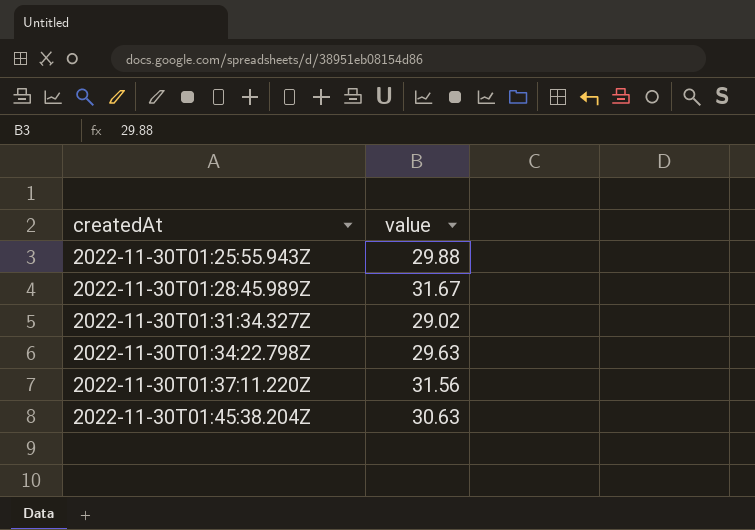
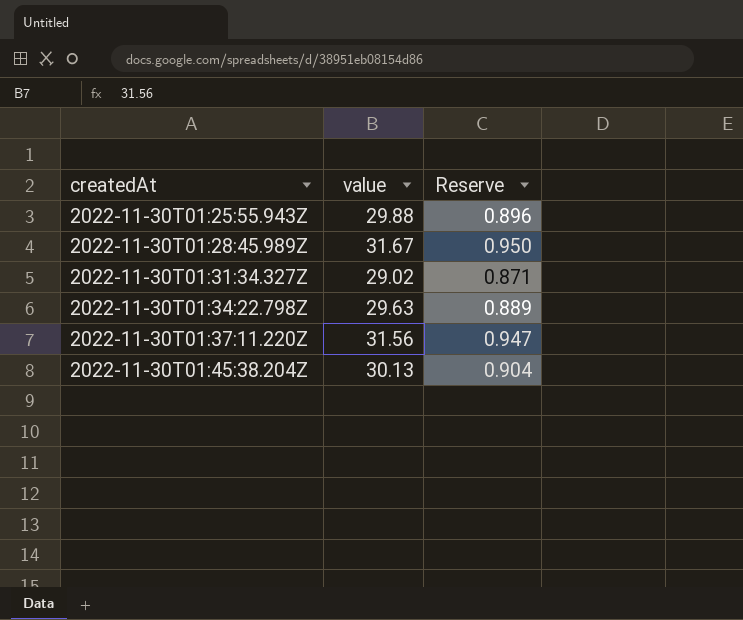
column Reserve | formula: none -> [value] * 0.03
2022-11-30T01:45:38.204Z | value: 30.63 -> 30.13

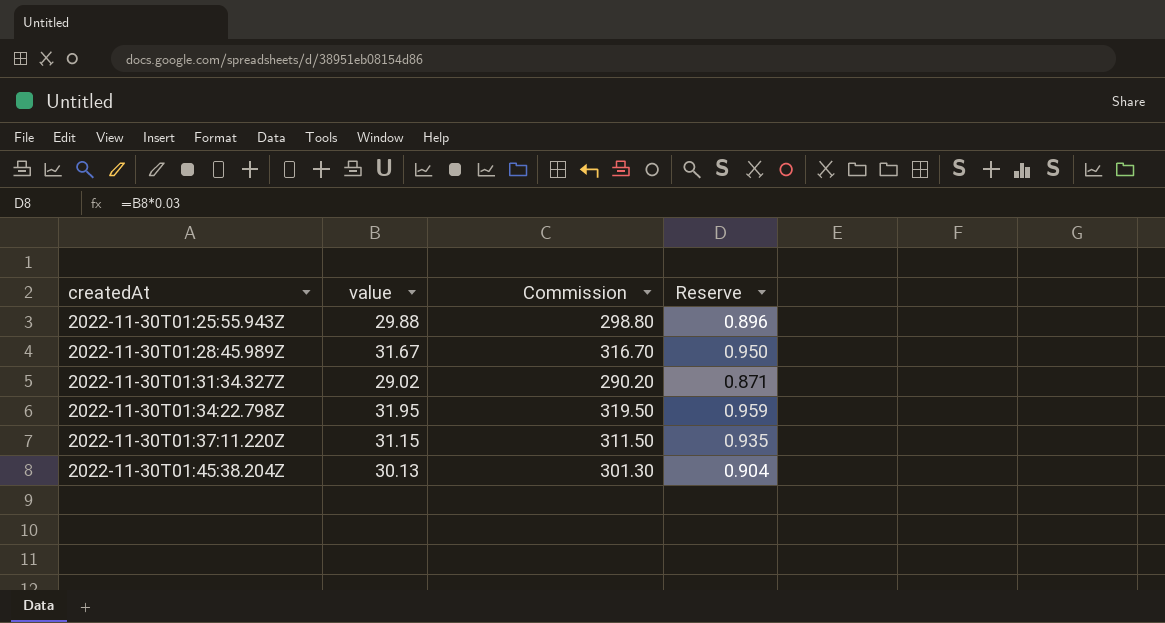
column Commission | formula: none -> [value] * 10
2022-11-30T01:34:22.798Z | value: 29.63 -> 31.95
2022-11-30T01:34:22.798Z | Reserve: 0.889 -> 0.959
2022-11-30T01:37:11.220Z | value: 31.56 -> 31.15
2022-11-30T01:37:11.220Z | Reserve: 0.947 -> 0.935

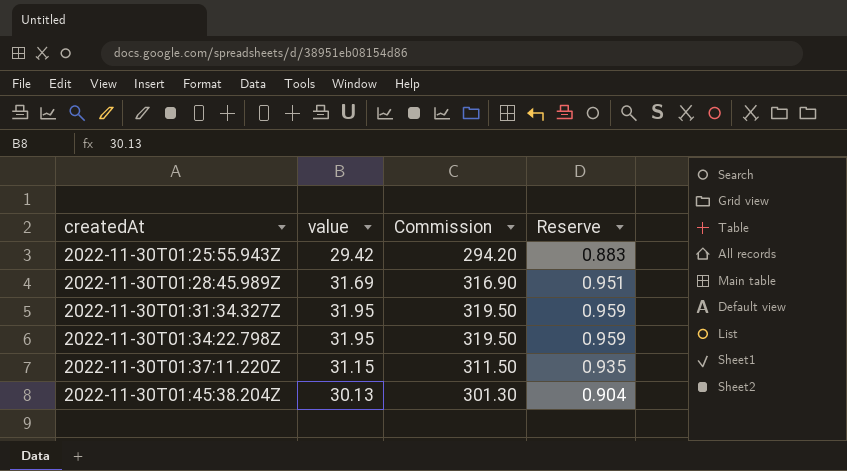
2022-11-30T01:25:55.943Z | value: 29.88 -> 29.42
2022-11-30T01:25:55.943Z | Commission: 298.80 -> 294.20
2022-11-30T01:25:55.943Z | Reserve: 0.896 -> 0.883
2022-11-30T01:28:45.989Z | value: 31.67 -> 31.69
2022-11-30T01:28:45.989Z | Commission: 316.70 -> 316.90
2022-11-30T01:28:45.989Z | Reserve: 0.950 -> 0.951
2022-11-30T01:31:34.327Z | value: 29.02 -> 31.95
2022-11-30T01:31:34.327Z | Commission: 290.20 -> 319.50
2022-11-30T01:31:34.327Z | Reserve: 0.871 -> 0.959

